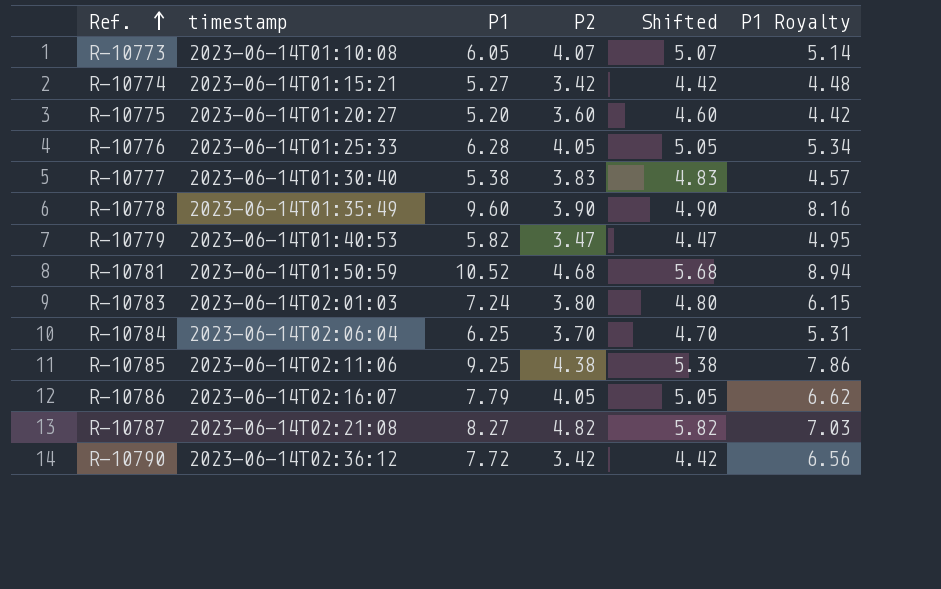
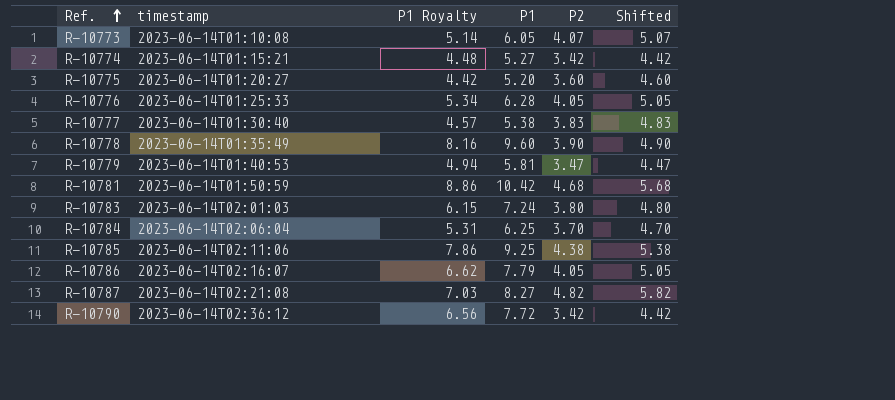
column P1 Royalty | position: 6 -> 3
R-10779 | P1 Royalty: 4.95 -> 4.94
R-10779 | P1: 5.82 -> 5.81
R-10781 | P1 Royalty: 8.94 -> 8.86
R-10781 | P1: 10.52 -> 10.42

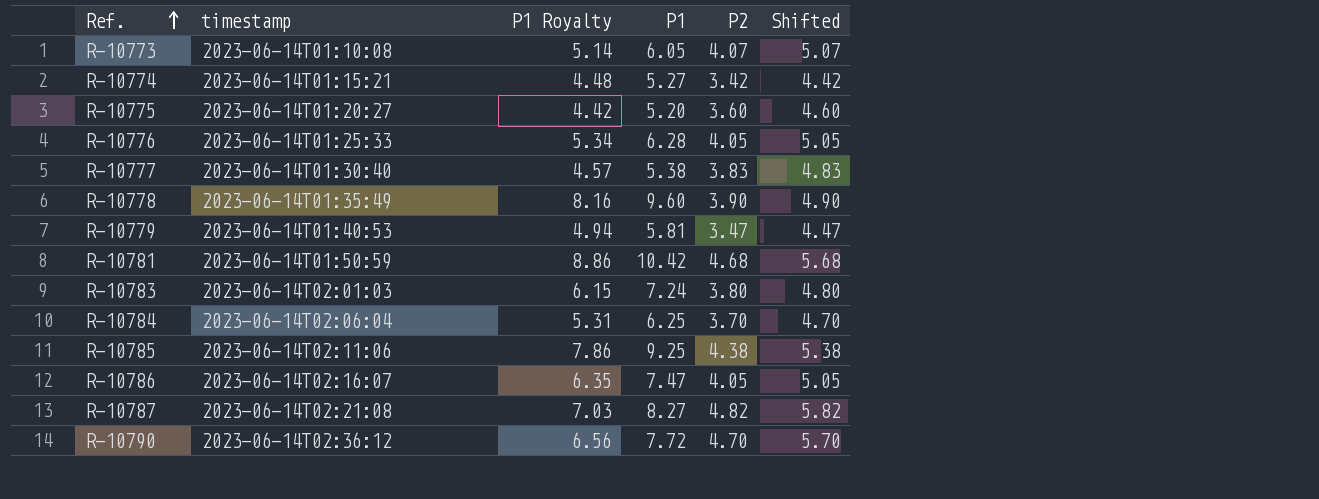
R-10786 | P1 Royalty: 6.62 -> 6.35
R-10786 | P1: 7.79 -> 7.47
R-10790 | P2: 3.42 -> 4.70
R-10790 | Shifted: 4.42 -> 5.70

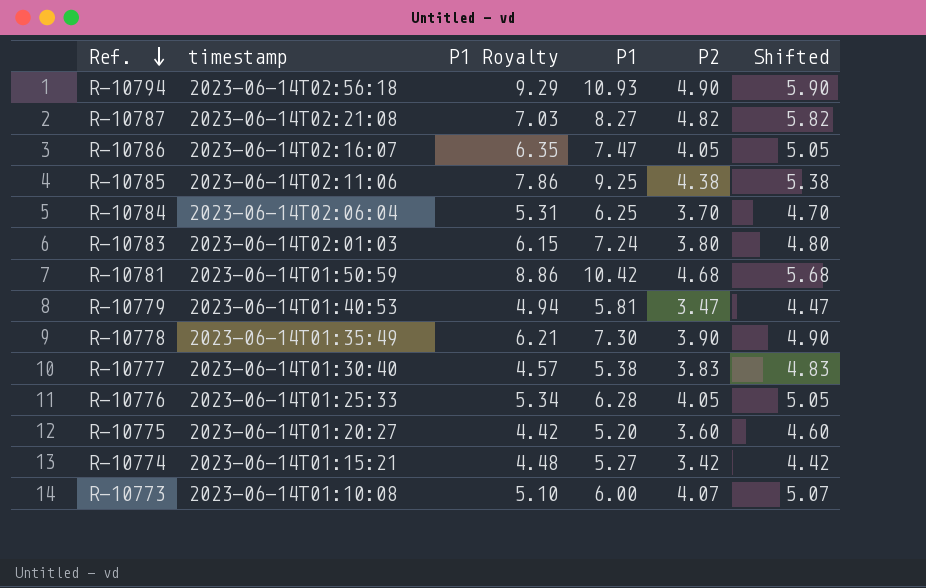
row order: Ref. ascending -> Ref. descending
row R-10790: 2023-06-14T02:36:12 | 6.56 | 7.72 | 4.70 | 5.70 -> none
row R-10794: none -> 2023-06-14T02:56:18 | 9.29 | 10.93 | 4.90 | 5.90
R-10778 | P1 Royalty: 8.16 -> 6.21
R-10778 | P1: 9.60 -> 7.30
R-10773 | P1 Royalty: 5.14 -> 5.10
R-10773 | P1: 6.05 -> 6.00

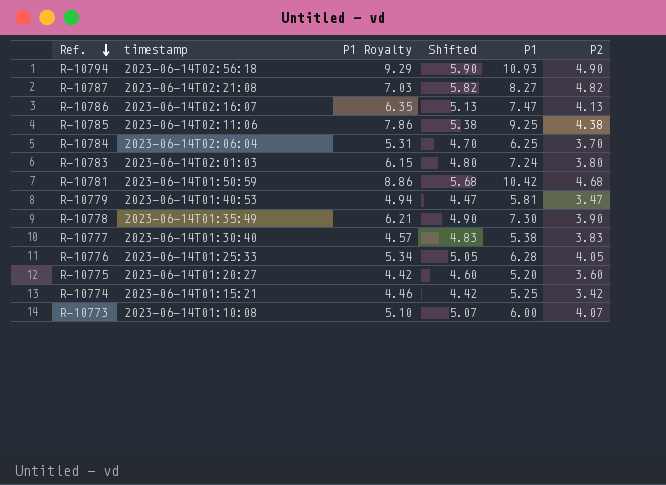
column Shifted | position: 6 -> 4
R-10786 | Shifted: 5.05 -> 5.13
R-10786 | P2: 4.05 -> 4.13
R-10774 | P1 Royalty: 4.48 -> 4.46
R-10774 | P1: 5.27 -> 5.25

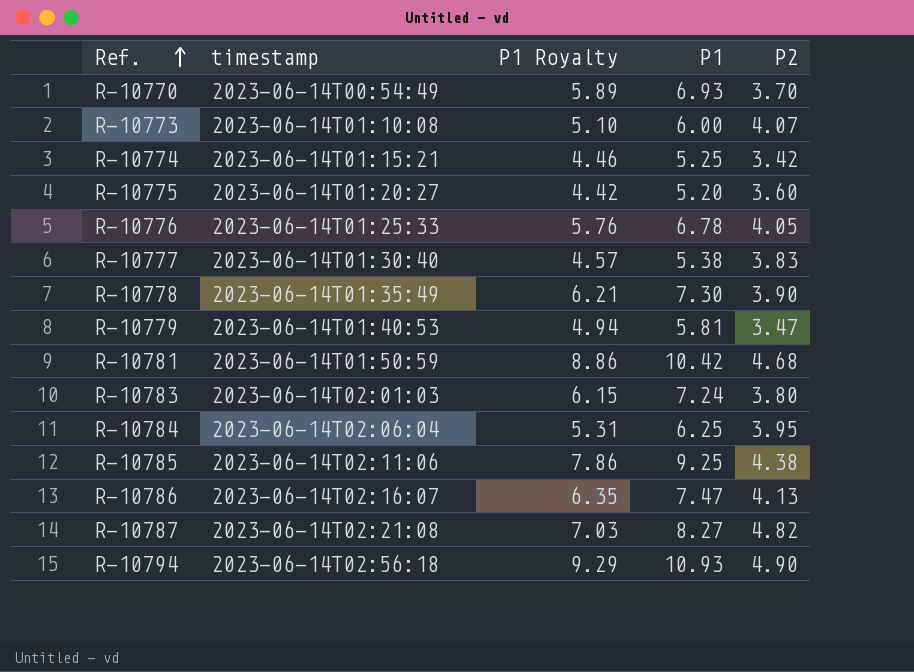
row order: Ref. descending -> Ref. ascending
column Shifted | formula: [P2] + 1 -> none
row R-10770: none -> 2023-06-14T00:54:49 | 5.89 | 6.93 | 3.70
R-10776 | P1 Royalty: 5.34 -> 5.76
R-10776 | P1: 6.28 -> 6.78
R-10784 | P2: 3.70 -> 3.95

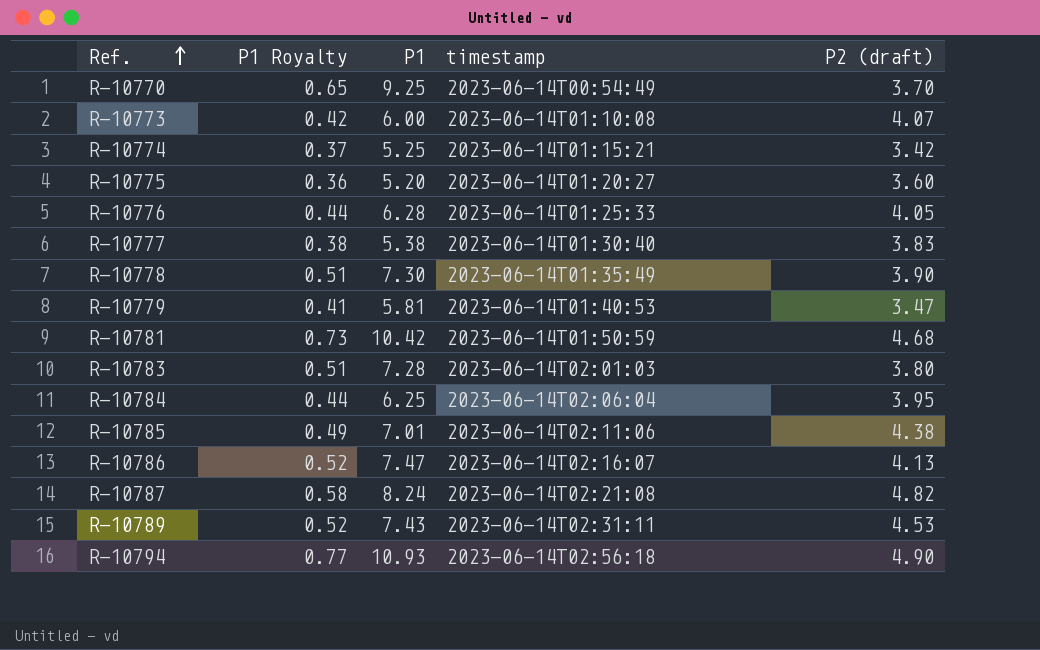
column P1 Royalty | formula: [P1] * 0.85 -> [P1] * 0.07
column timestamp | position: 2 -> 4
column name: P2 -> P2 (draft)
R-10770 | P1: 6.93 -> 9.25
R-10776 | P1: 6.78 -> 6.28
R-10783 | P1: 7.24 -> 7.28
R-10785 | P1: 9.25 -> 7.01
R-10787 | P1: 8.27 -> 8.24
row R-10789: none -> 0.52 | 7.43 | 2023-06-14T02:31:11 | 4.53

